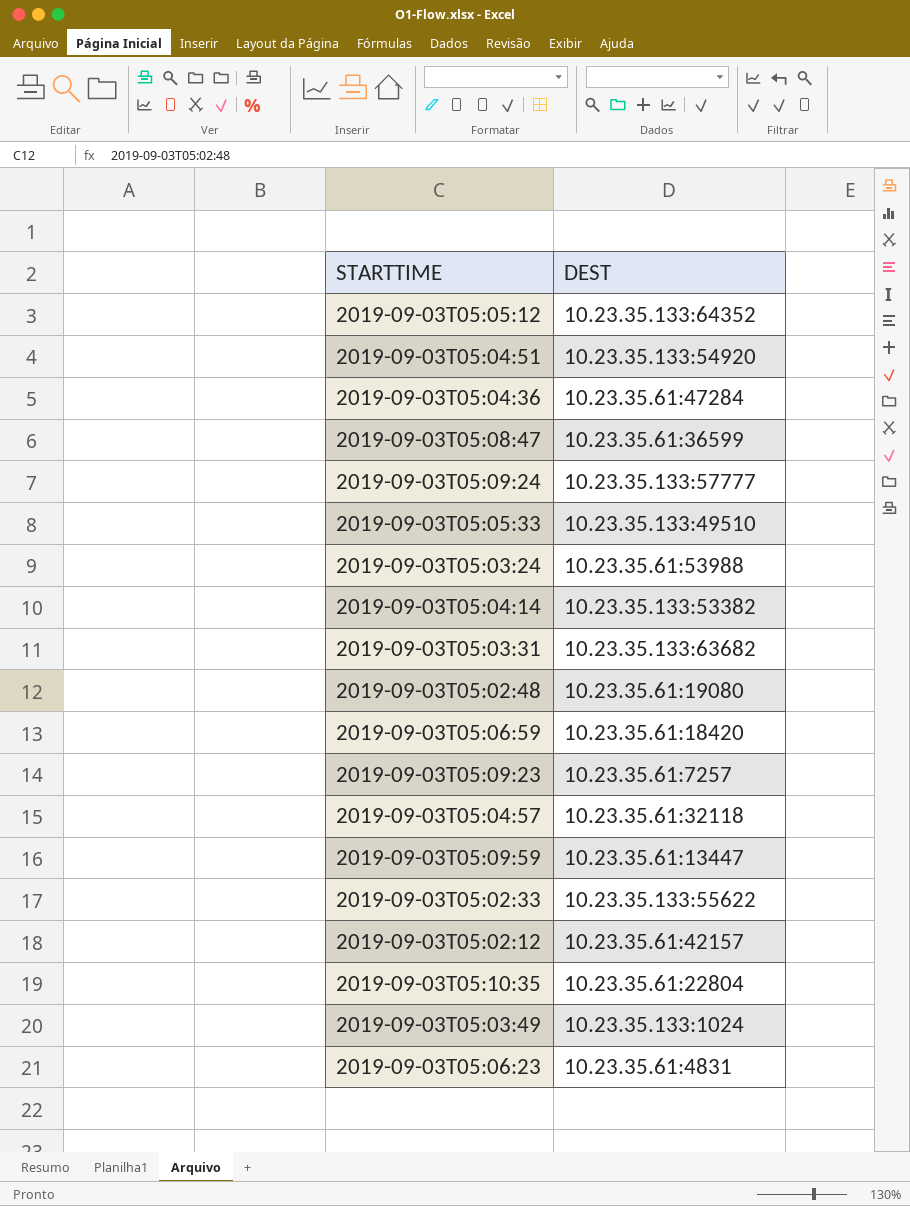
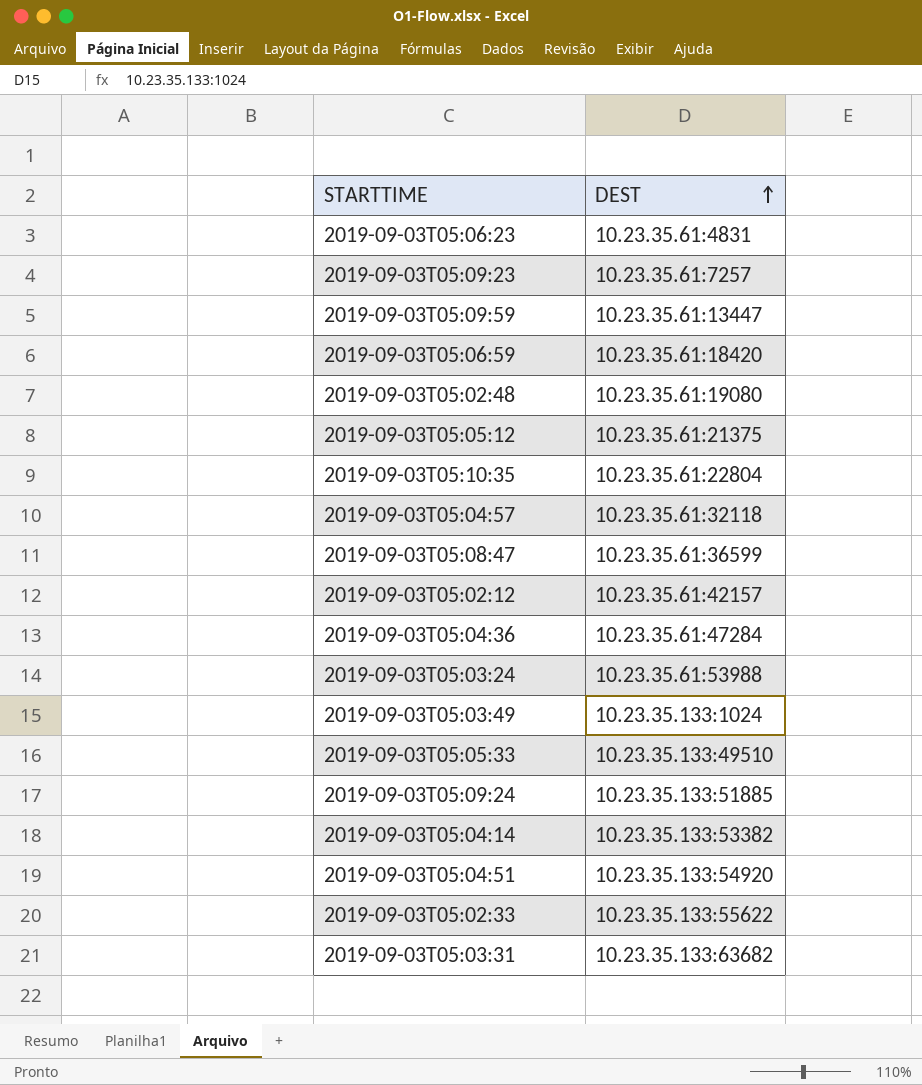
row order: none -> DEST ascending
2019-09-03T05:05:12 | DEST: 10.23.35.133:64352 -> 10.23.35.61:21375
2019-09-03T05:09:24 | DEST: 10.23.35.133:57777 -> 10.23.35.133:51885

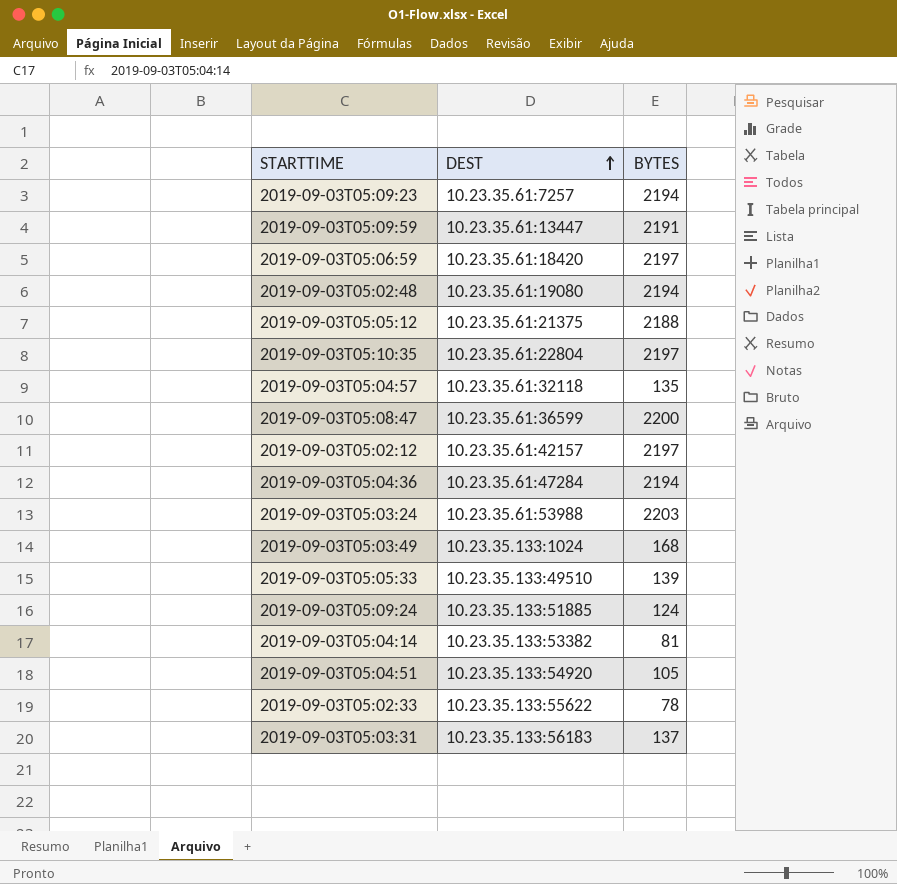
column BYTES | position: none -> 3
row 2019-09-03T05:06:23: 10.23.35.61:4831 -> none
2019-09-03T05:03:31 | DEST: 10.23.35.133:63682 -> 10.23.35.133:56183

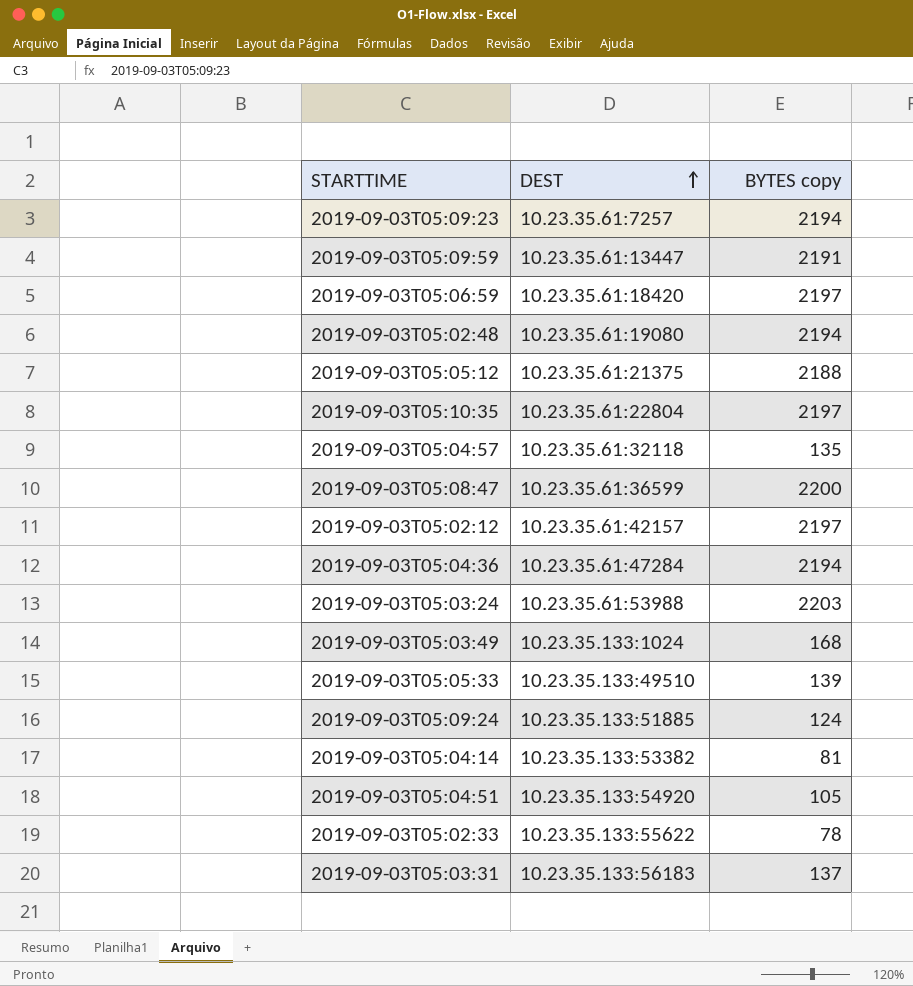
column name: BYTES -> BYTES copy

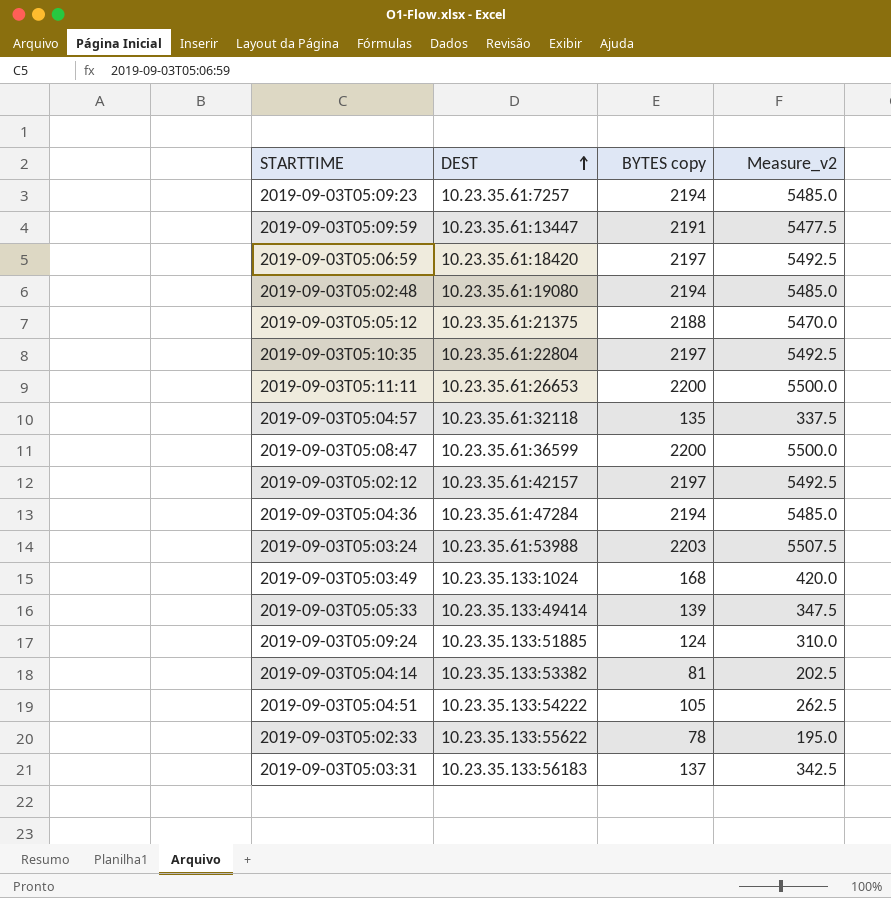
column Measure_v2 | formula: none -> [BYTES copy] * 2.5
row 2019-09-03T05:11:11: none -> 10.23.35.61:26653 | 2200 | 5500.0
2019-09-03T05:05:33 | DEST: 10.23.35.133:49510 -> 10.23.35.133:49414
2019-09-03T05:04:51 | DEST: 10.23.35.133:54920 -> 10.23.35.133:54222

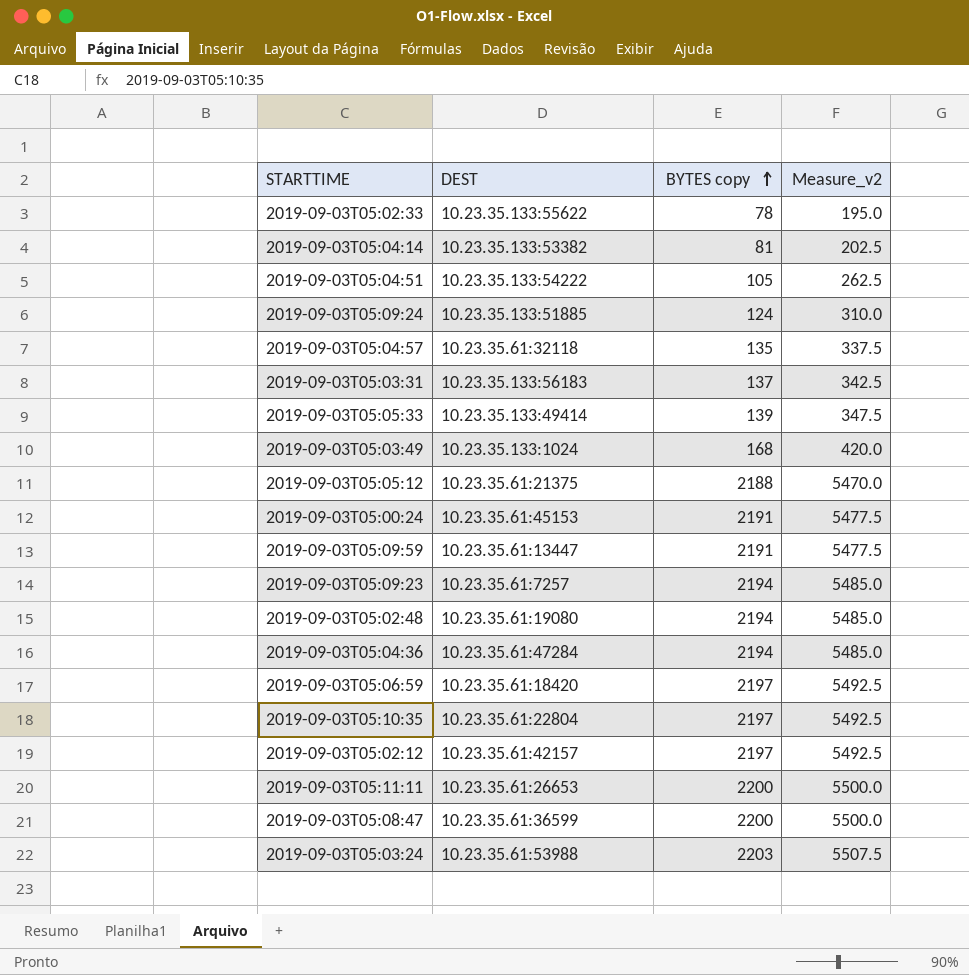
row order: DEST ascending -> BYTES copy ascending
row 2019-09-03T05:00:24: none -> 10.23.35.61:45153 | 2191 | 5477.5

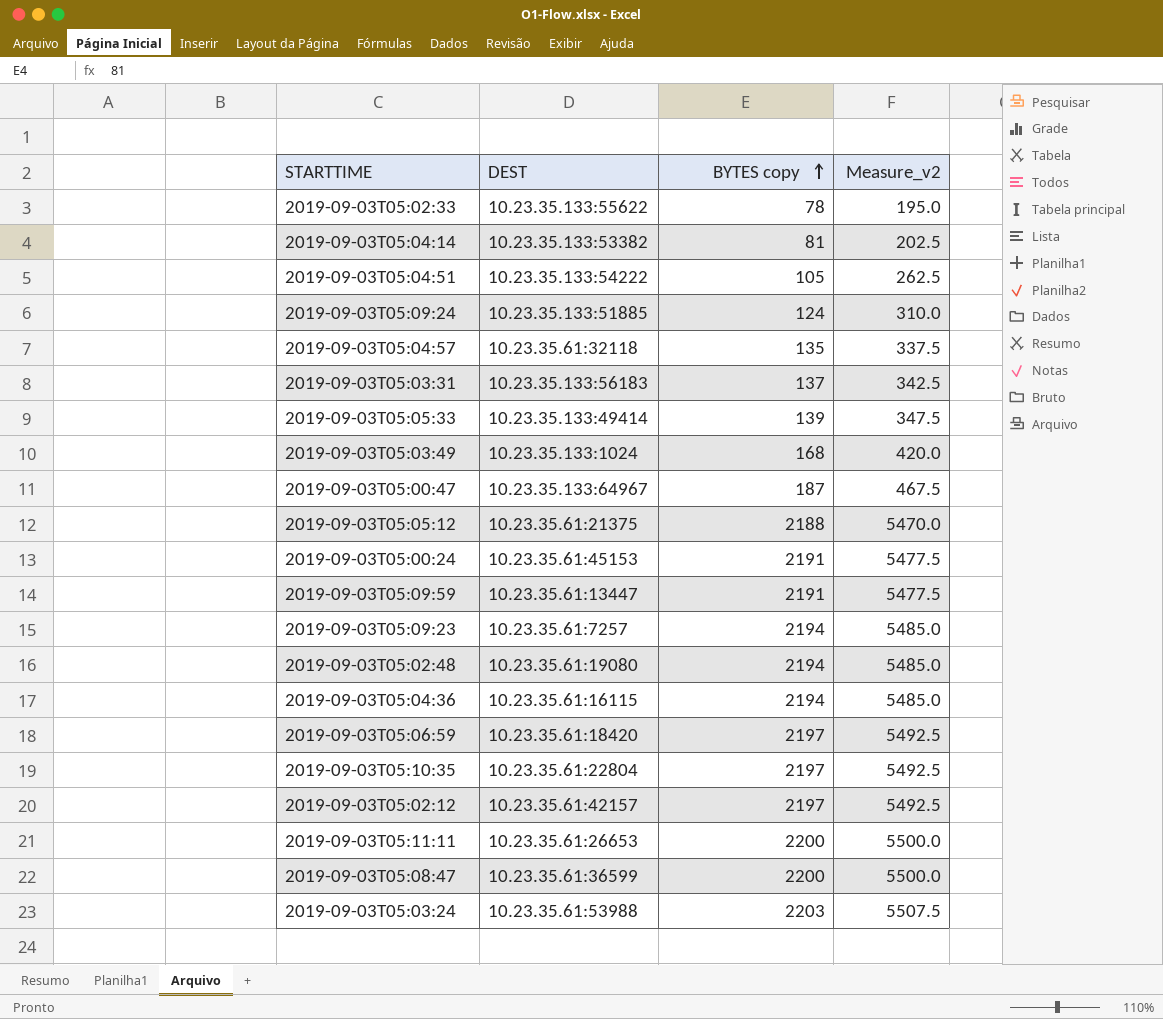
row 2019-09-03T05:00:47: none -> 10.23.35.133:64967 | 187 | 467.5
2019-09-03T05:04:36 | DEST: 10.23.35.61:47284 -> 10.23.35.61:16115

